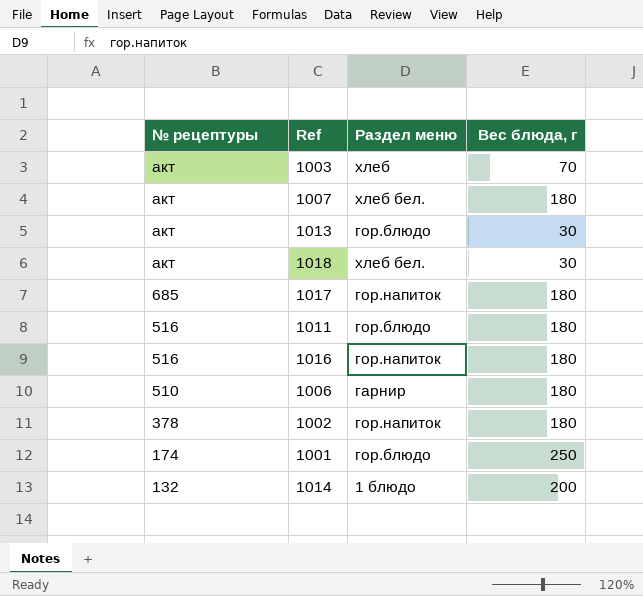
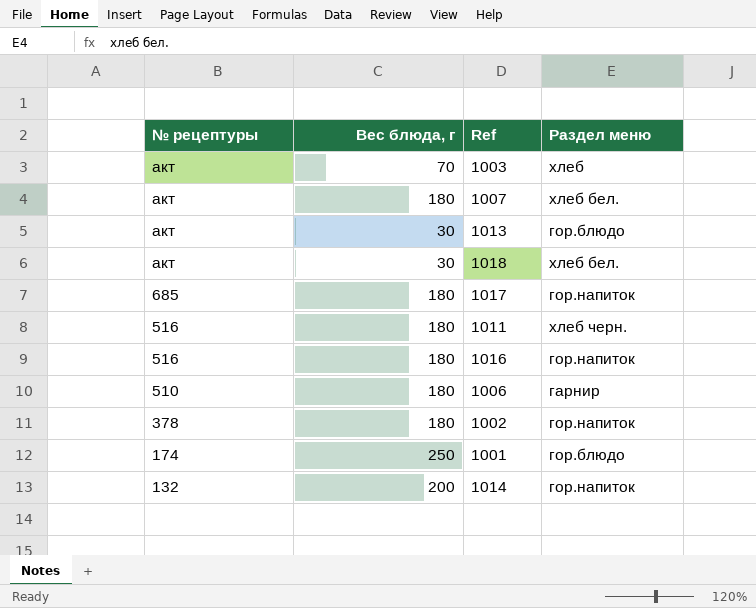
column Вес блюда, г | position: 4 -> 2
1011 | Раздел меню: гор.блюдо -> хлеб черн.
1014 | Раздел меню: 1 блюдо -> гор.напиток

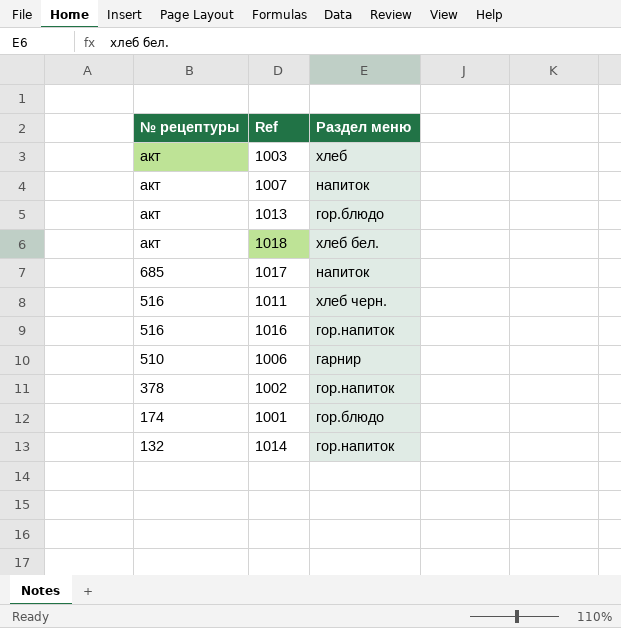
column Вес блюда, г | position: 2 -> none
1007 | Раздел меню: хлеб бел. -> напиток
1017 | Раздел меню: гор.напиток -> напиток

